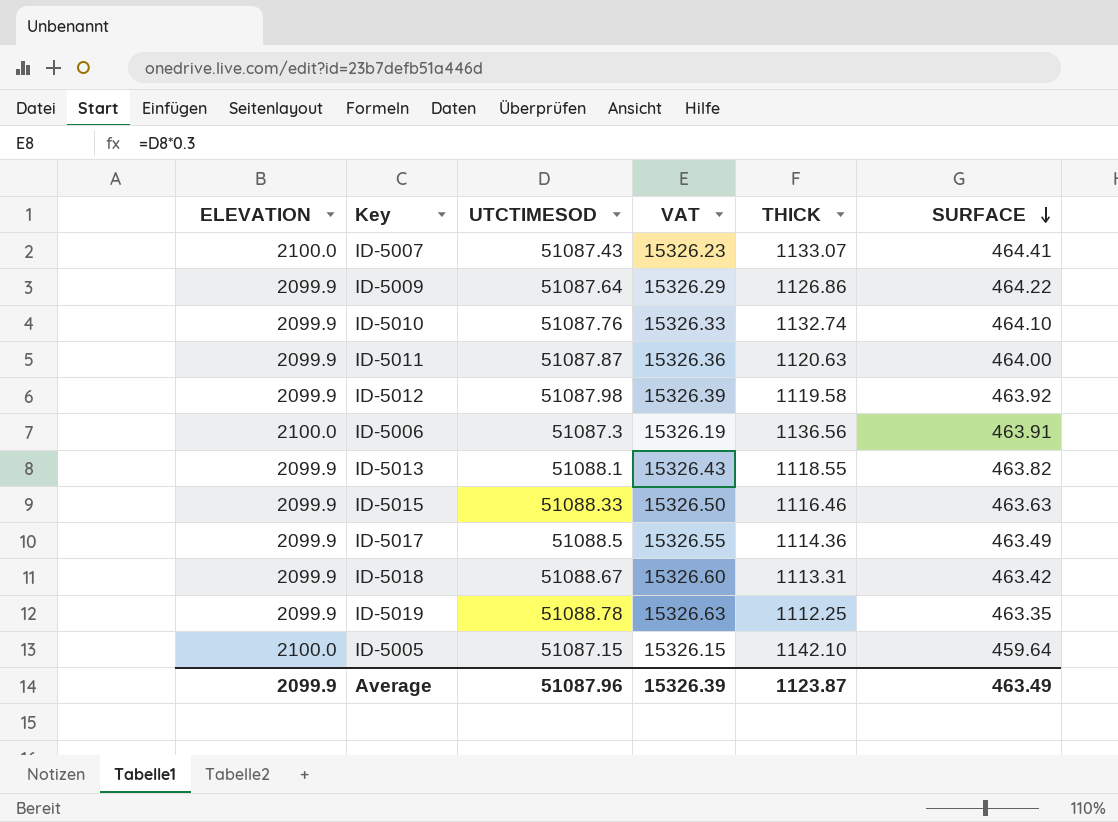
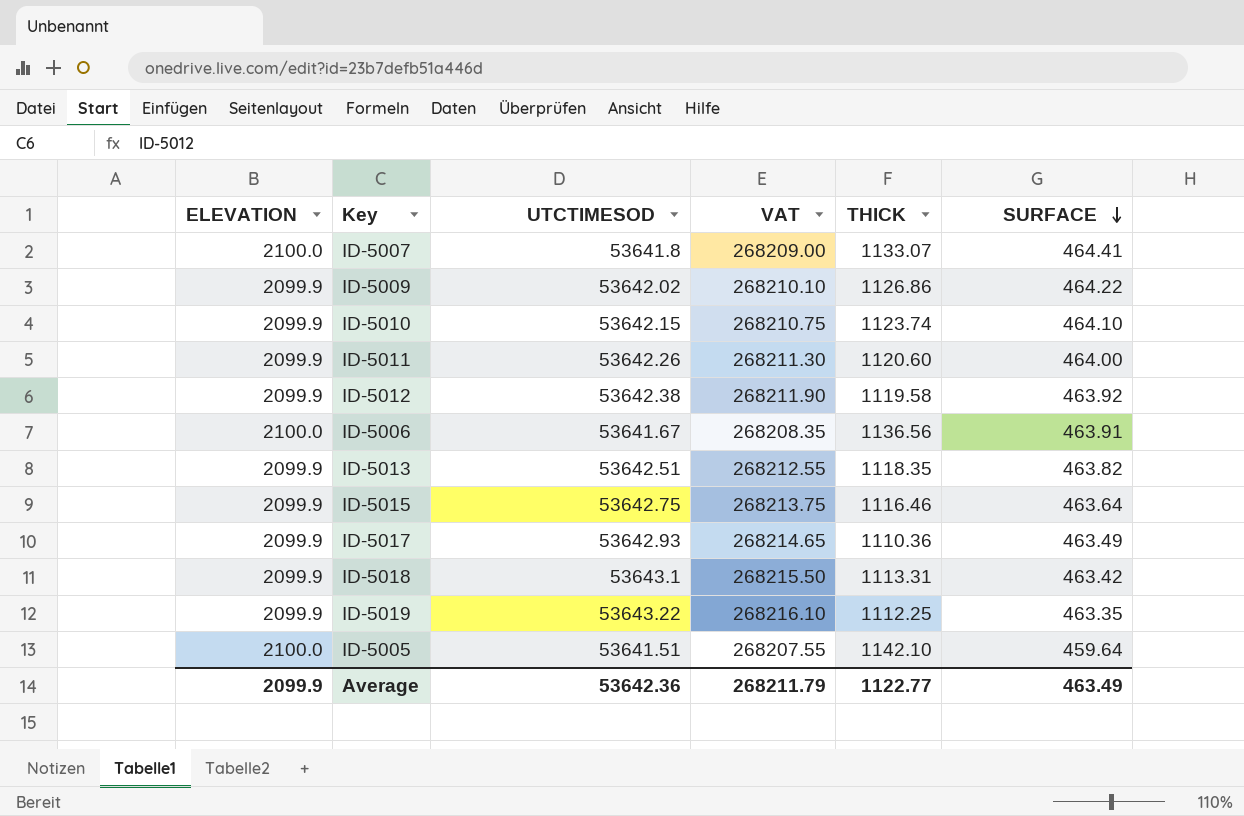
column VAT | formula: [UTCTIMESOD] * 0.3 -> [UTCTIMESOD] * 5
ID-5007 | UTCTIMESOD: 51087.43 -> 53641.8
ID-5009 | UTCTIMESOD: 51087.64 -> 53642.02
ID-5010 | UTCTIMESOD: 51087.76 -> 53642.15
ID-5010 | THICK: 1132.74 -> 1123.74
ID-5011 | UTCTIMESOD: 51087.87 -> 53642.26
ID-5011 | THICK: 1120.63 -> 1120.60
ID-5012 | UTCTIMESOD: 51087.98 -> 53642.38
ID-5006 | UTCTIMESOD: 51087.3 -> 53641.67
ID-5013 | UTCTIMESOD: 51088.1 -> 53642.51
ID-5013 | THICK: 1118.55 -> 1118.35
ID-5015 | UTCTIMESOD: 51088.33 -> 53642.75
ID-5015 | SURFACE: 463.63 -> 463.64
ID-5017 | UTCTIMESOD: 51088.5 -> 53642.93
ID-5017 | THICK: 1114.36 -> 1110.36
ID-5018 | UTCTIMESOD: 51088.67 -> 53643.1
ID-5019 | UTCTIMESOD: 51088.78 -> 53643.22
ID-5005 | UTCTIMESOD: 51087.15 -> 53641.51
Average | UTCTIMESOD: 51087.96 -> 53642.36
Average | VAT: 15326.39 -> 268211.79
Average | THICK: 1123.87 -> 1122.77

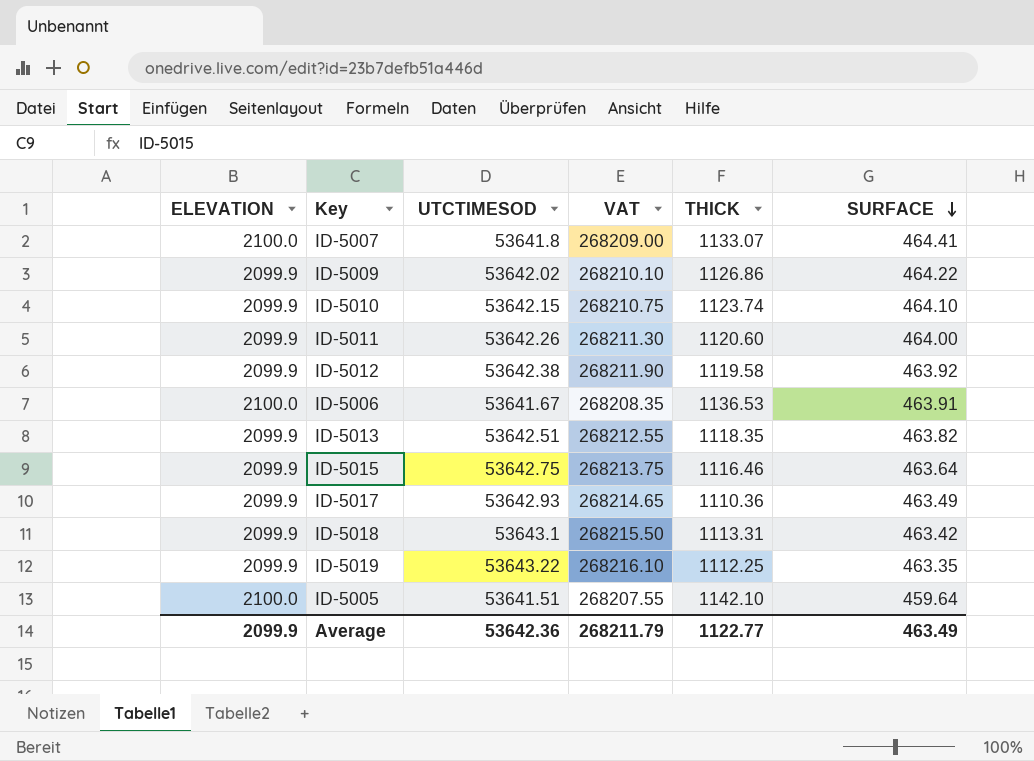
ID-5006 | THICK: 1136.56 -> 1136.53

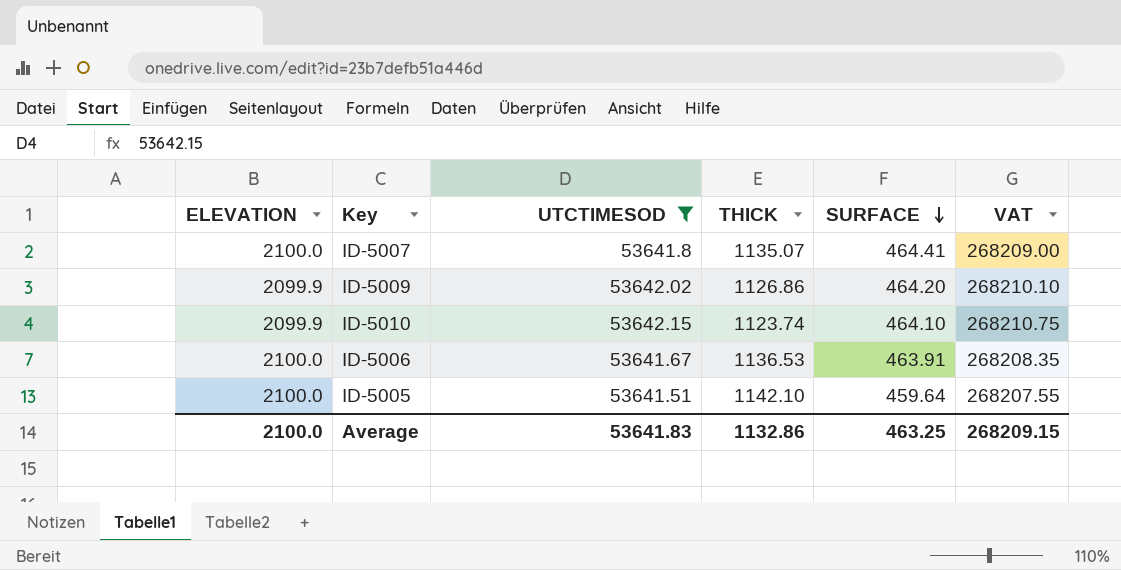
filter: none -> UTCTIMESOD <= 53642.15
column VAT | position: 4 -> 6
ID-5007 | THICK: 1133.07 -> 1135.07
ID-5009 | SURFACE: 464.22 -> 464.20
Average | ELEVATION: 2099.9 -> 2100.0
Average | UTCTIMESOD: 53642.36 -> 53641.83
Average | THICK: 1122.77 -> 1132.86
Average | SURFACE: 463.49 -> 463.25
Average | VAT: 268211.79 -> 268209.15

